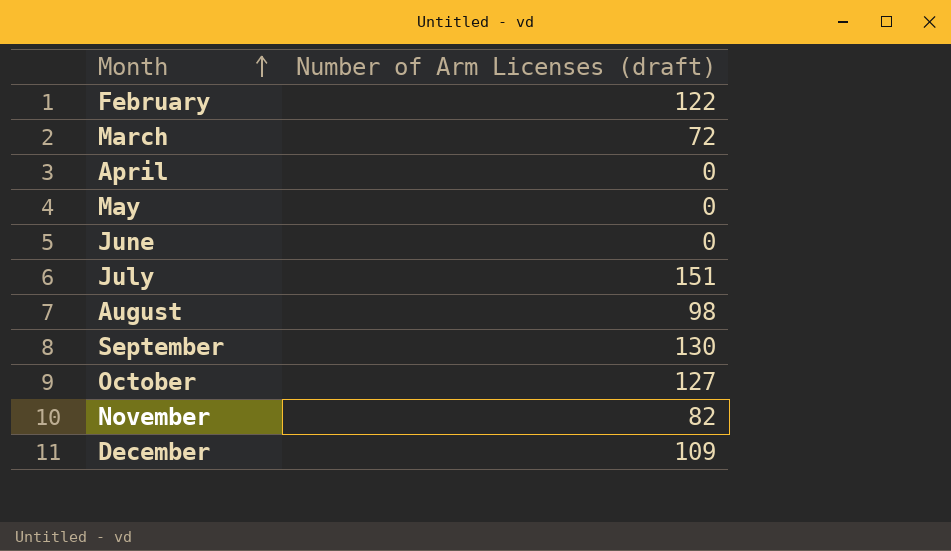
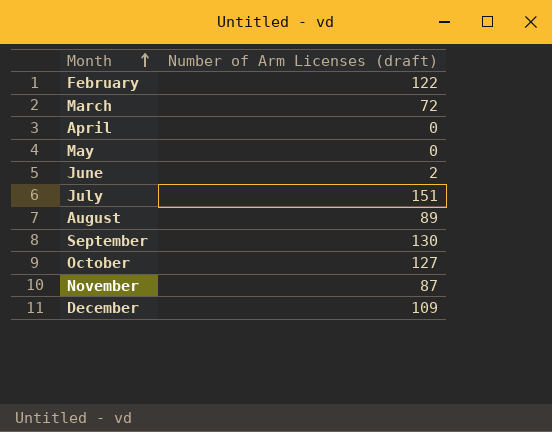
June | Number of Arm Licenses (draft): 0 -> 2
August | Number of Arm Licenses (draft): 98 -> 89
November | Number of Arm Licenses (draft): 82 -> 87

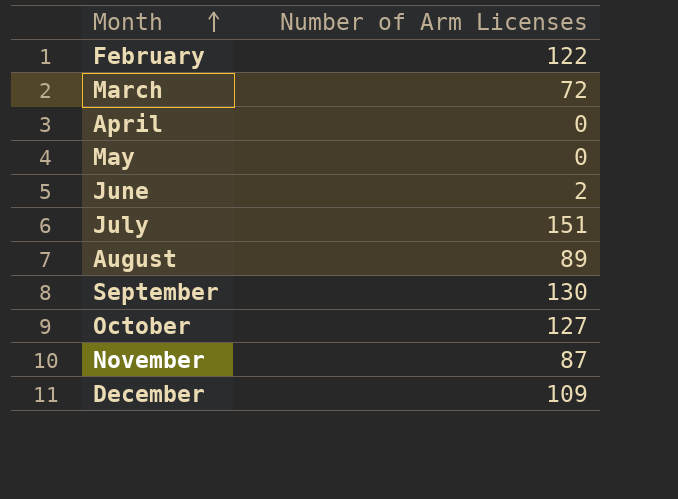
column name: Number of Arm Licenses (draft) -> Number of Arm Licenses

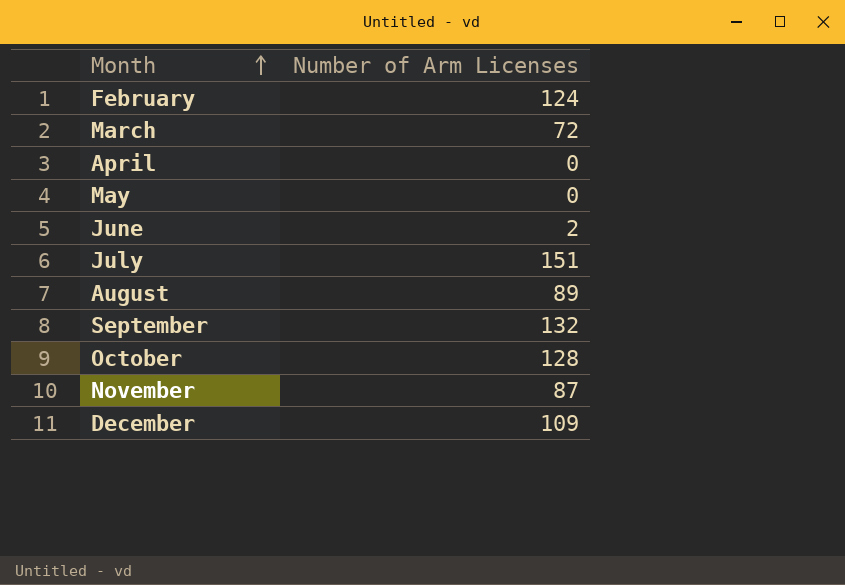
February | Number of Arm Licenses: 122 -> 124
September | Number of Arm Licenses: 130 -> 132
October | Number of Arm Licenses: 127 -> 128

